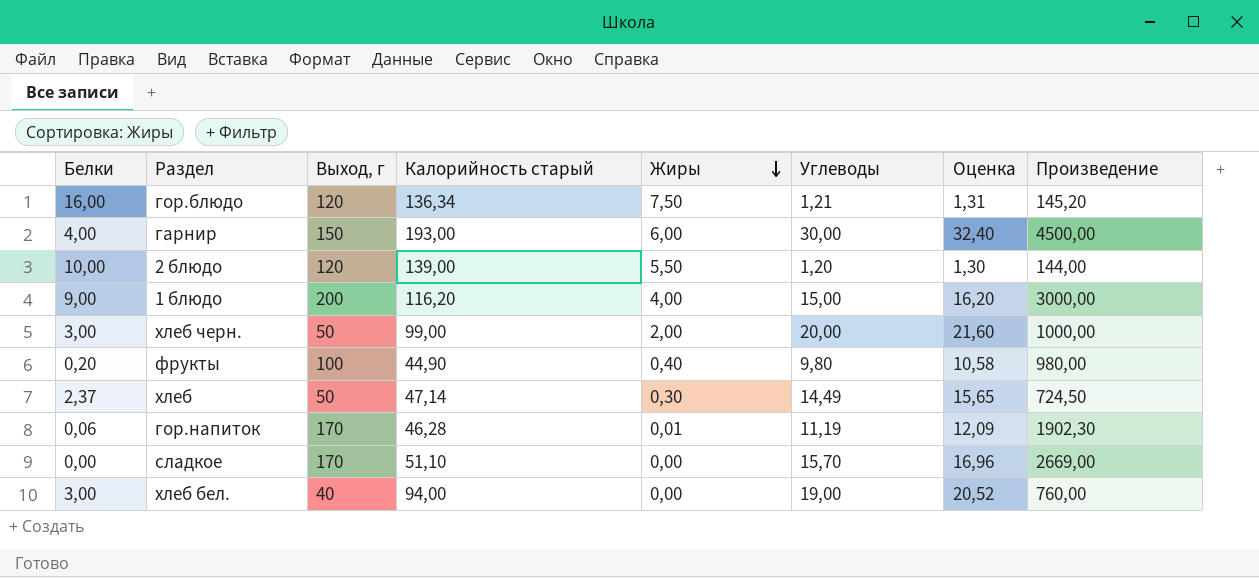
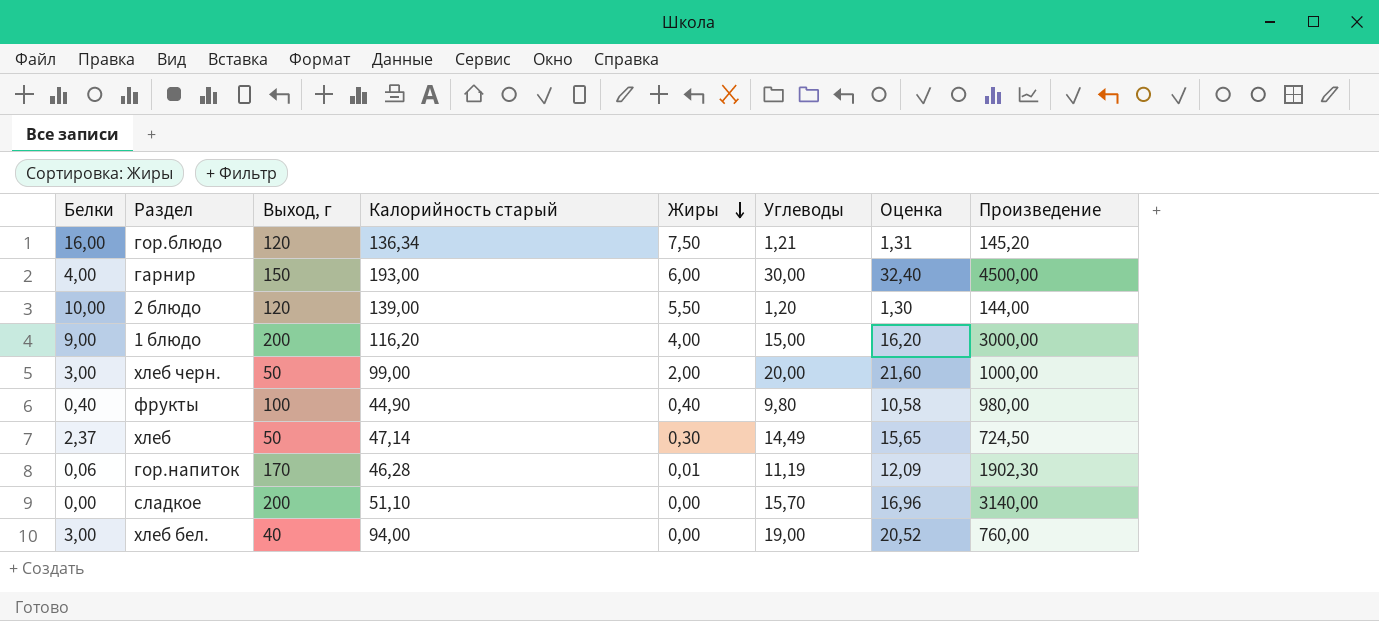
фрукты | Белки: 0,20 -> 0,40
сладкое | Выход, г: 170 -> 200
сладкое | Произведение: 2669,00 -> 3140,00

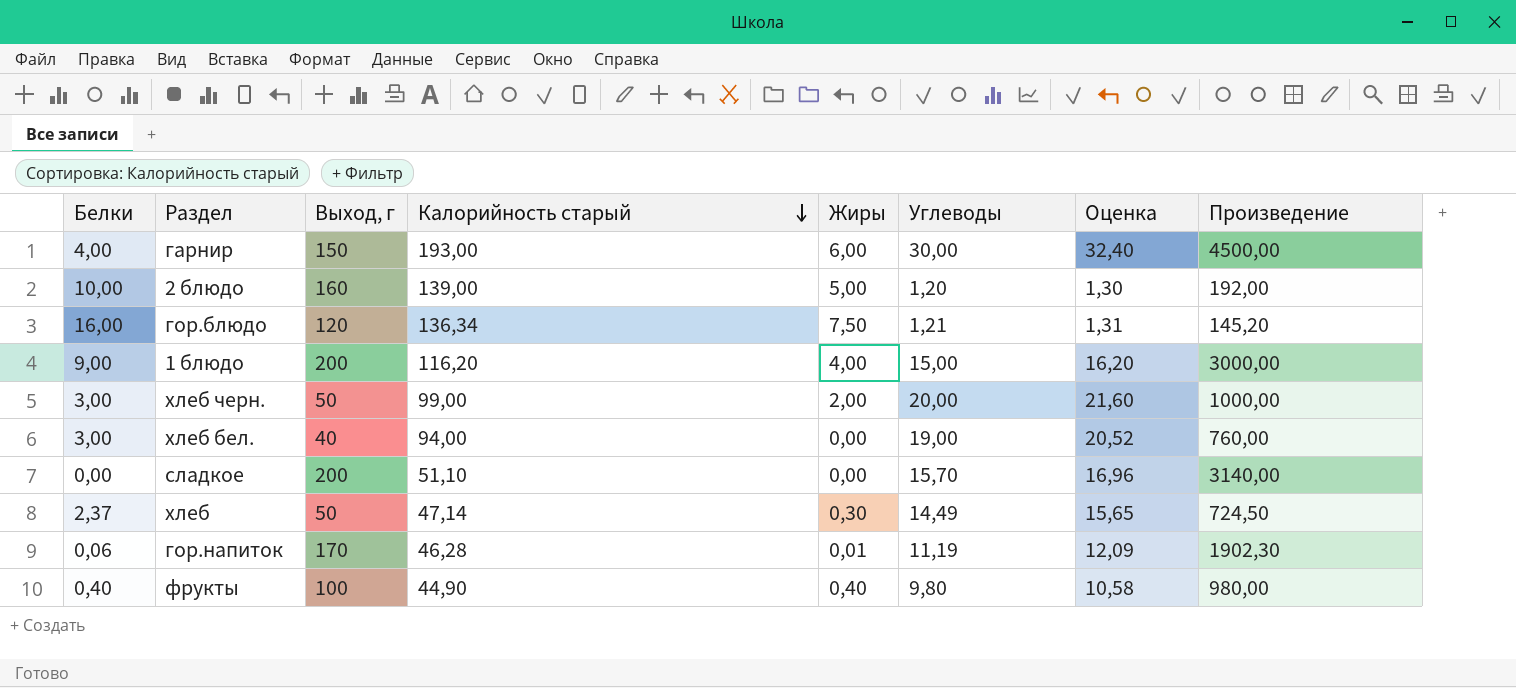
row order: Жиры descending -> Калорийность старый descending
2 блюдо | Выход, г: 120 -> 160
2 блюдо | Жиры: 5,50 -> 5,00
2 блюдо | Произведение: 144,00 -> 192,00

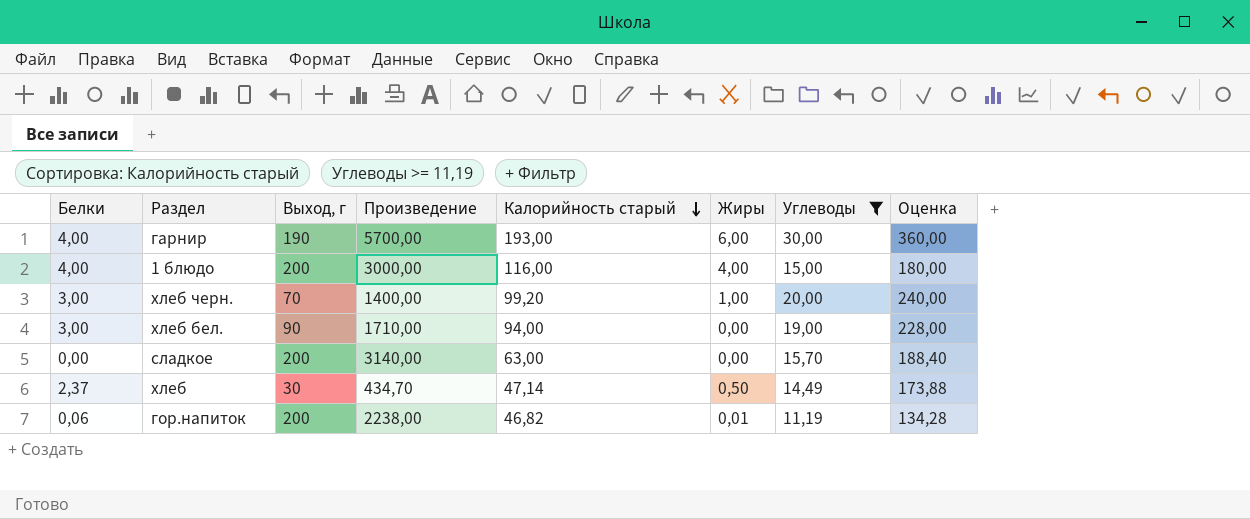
filter: none -> Углеводы >= 11,19
column Произведение | position: 8 -> 4
column Оценка | formula: [Углеводы] * 1,08 -> [Углеводы] * 12
гарнир | Выход, г: 150 -> 190
гарнир | Произведение: 4500,00 -> 5700,00
1 блюдо | Белки: 9,00 -> 4,00
1 блюдо | Калорийность старый: 116,20 -> 116,00
хлеб черн. | Выход, г: 50 -> 70
хлеб черн. | Произведение: 1000,00 -> 1400,00
хлеб черн. | Калорийность старый: 99,00 -> 99,20
хлеб черн. | Жиры: 2,00 -> 1,00
хлеб бел. | Выход, г: 40 -> 90
хлеб бел. | Произведение: 760,00 -> 1710,00
сладкое | Калорийность старый: 51,10 -> 63,00
хлеб | Выход, г: 50 -> 30
хлеб | Произведение: 724,50 -> 434,70
хлеб | Жиры: 0,30 -> 0,50
гор.напиток | Выход, г: 170 -> 200
гор.напиток | Произведение: 1902,30 -> 2238,00
гор.напиток | Калорийность старый: 46,28 -> 46,82

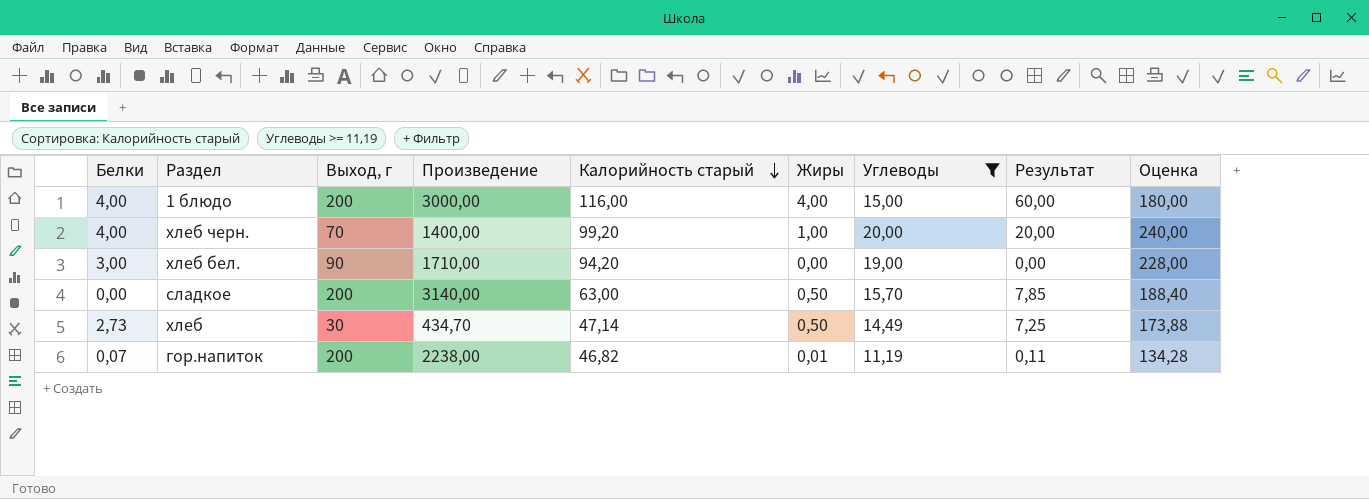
column Результат | formula: none -> [Жиры] * [Углеводы]
row гарнир: 4,00 | 190 | 5700,00 | 193,00 | 6,00 | 30,00 | 360,00 -> none
хлеб черн. | Белки: 3,00 -> 4,00
хлеб бел. | Калорийность старый: 94,00 -> 94,20
сладкое | Жиры: 0,00 -> 0,50
хлеб | Белки: 2,37 -> 2,73
гор.напиток | Белки: 0,06 -> 0,07

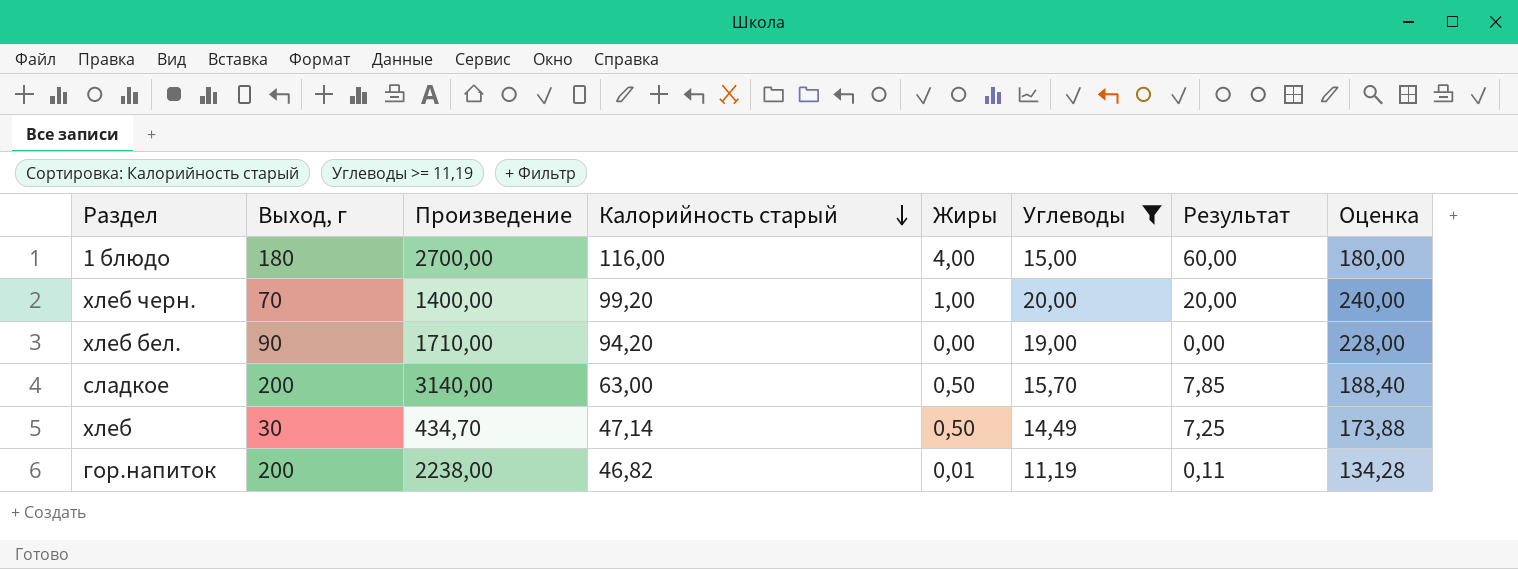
column Белки | position: 1 -> none
1 блюдо | Выход, г: 200 -> 180
1 блюдо | Произведение: 3000,00 -> 2700,00

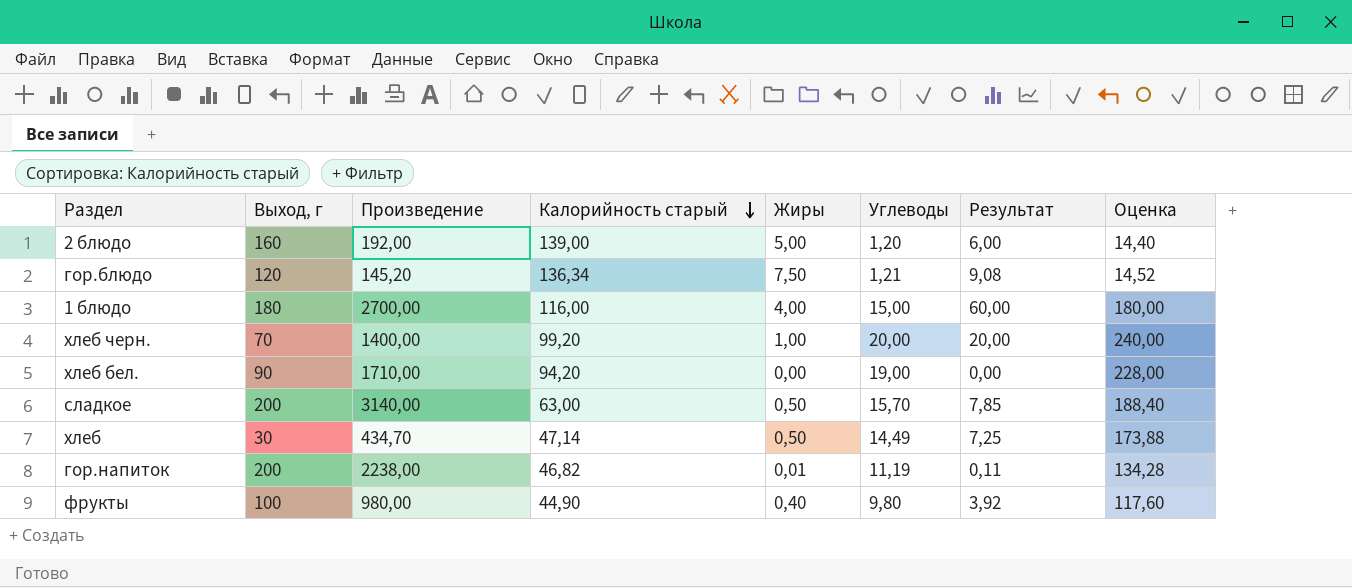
filter: Углеводы >= 11,19 -> none

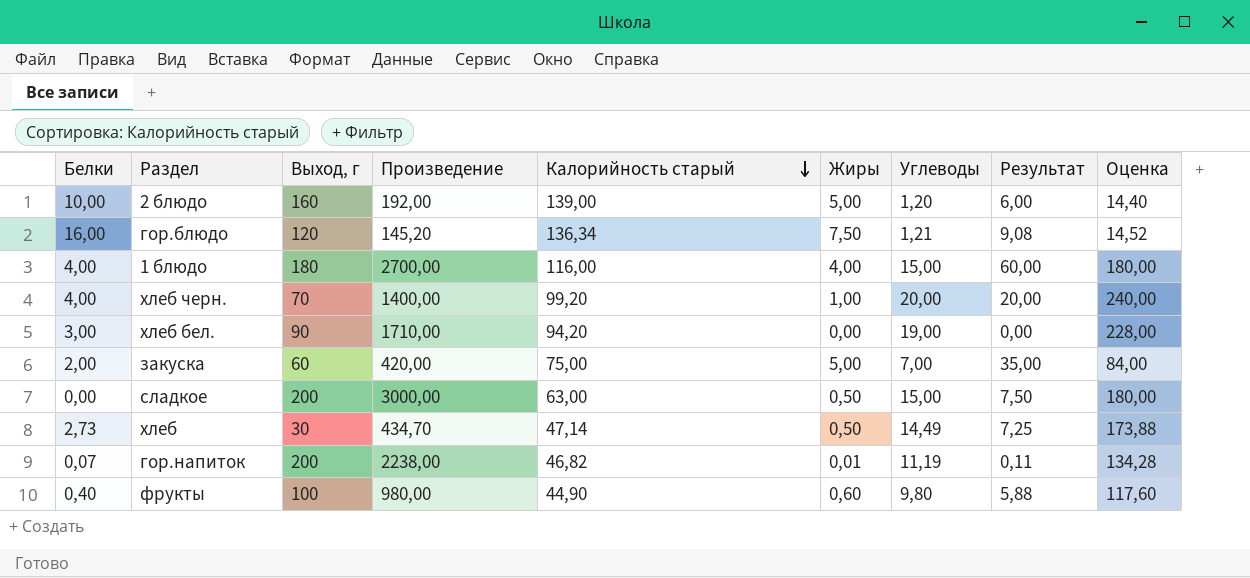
column Белки | position: none -> 1
row закуска: none -> 2,00 | 60 | 420,00 | 75,00 | 5,00 | 7,00 | 35,00 | 84,00
сладкое | Произведение: 3140,00 -> 3000,00
сладкое | Углеводы: 15,70 -> 15,00
сладкое | Результат: 7,85 -> 7,50
сладкое | Оценка: 188,40 -> 180,00
фрукты | Жиры: 0,40 -> 0,60
фрукты | Результат: 3,92 -> 5,88

